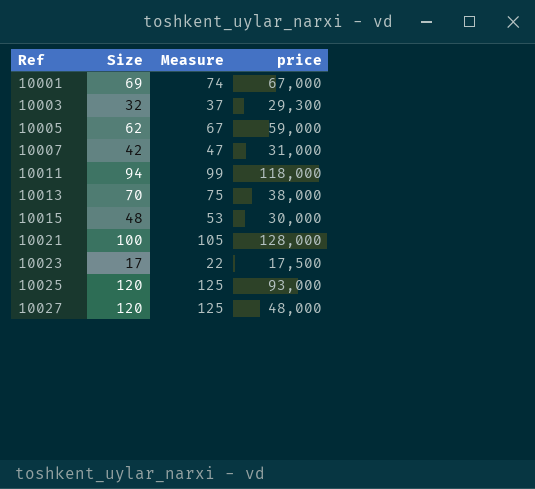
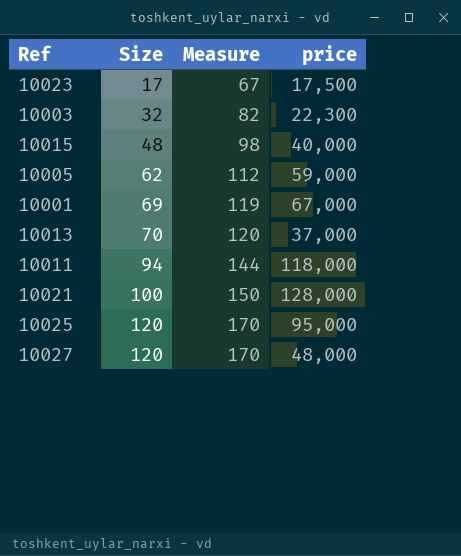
row order: Ref ascending -> Size ascending
column Measure | formula: [Size] + 5 -> [Size] + 50
row 10007: 42 | 47 | 31,000 -> none
10003 | price: 29,300 -> 22,300
10015 | price: 30,000 -> 40,000
10013 | price: 38,000 -> 37,000
10025 | price: 93,000 -> 95,000

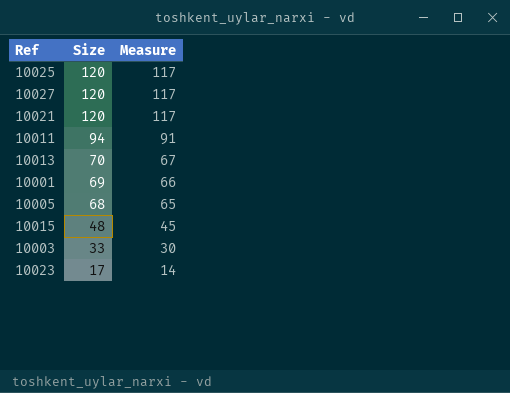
row order: Size ascending -> Size descending
column price | position: 4 -> none
column Measure | formula: [Size] + 50 -> [Size] - 3
10021 | Size: 100 -> 120
10005 | Size: 62 -> 68
10003 | Size: 32 -> 33

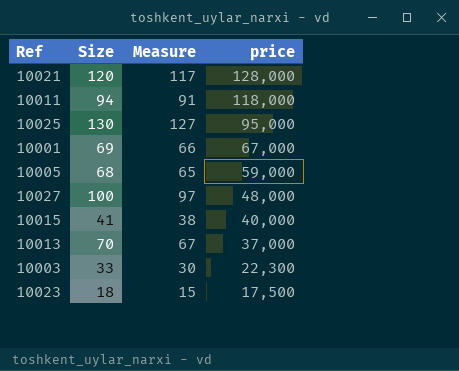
row order: Size descending -> price descending
column price | position: none -> 4
10025 | Size: 120 -> 130
10025 | Measure: 117 -> 127
10027 | Size: 120 -> 100
10027 | Measure: 117 -> 97
10015 | Size: 48 -> 41
10015 | Measure: 45 -> 38
10023 | Size: 17 -> 18
10023 | Measure: 14 -> 15

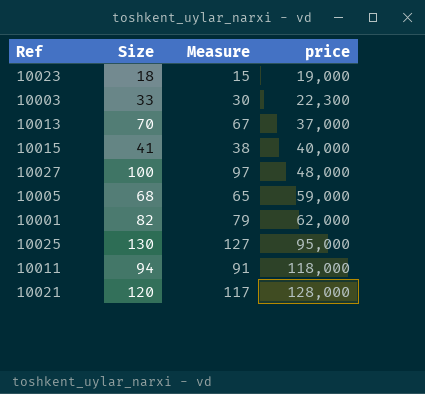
row order: price descending -> price ascending
10023 | price: 17,500 -> 19,000
10001 | Size: 69 -> 82
10001 | Measure: 66 -> 79
10001 | price: 67,000 -> 62,000

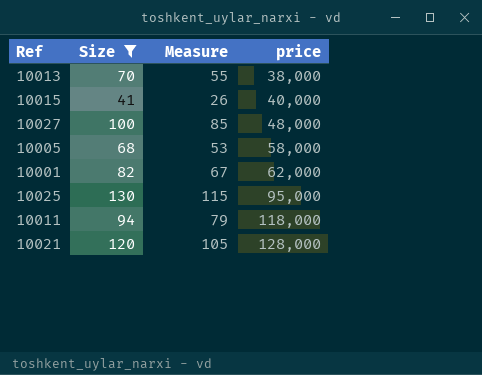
filter: none -> Size >= 41
column Measure | formula: [Size] - 3 -> [Size] - 15
10013 | price: 37,000 -> 38,000
10005 | price: 59,000 -> 58,000

